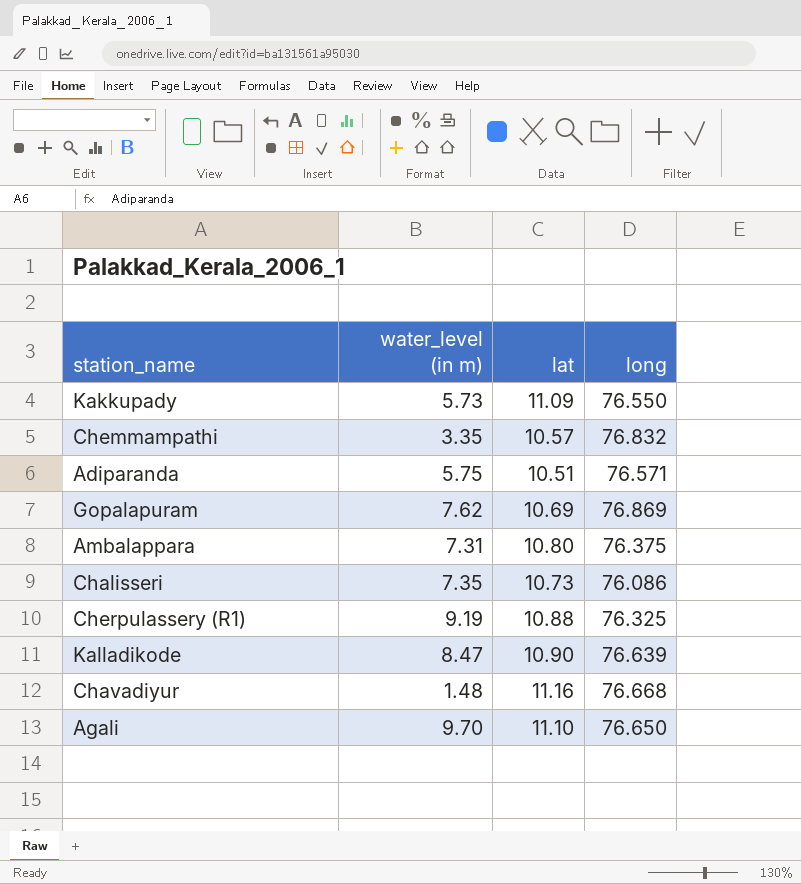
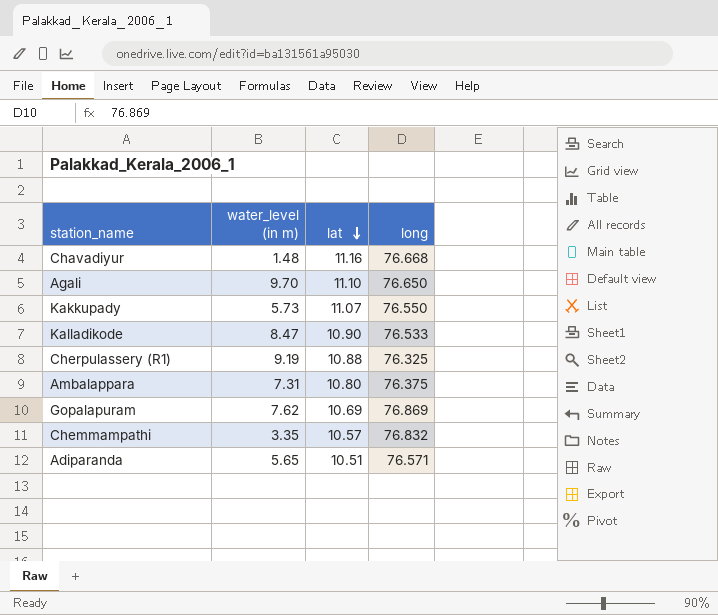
row order: none -> lat descending
row Chalisseri: 7.35 | 10.73 | 76.086 -> none
Kakkupady | lat: 11.09 -> 11.07
Kalladikode | long: 76.639 -> 76.533
Adiparanda | water_level (in m): 5.75 -> 5.65

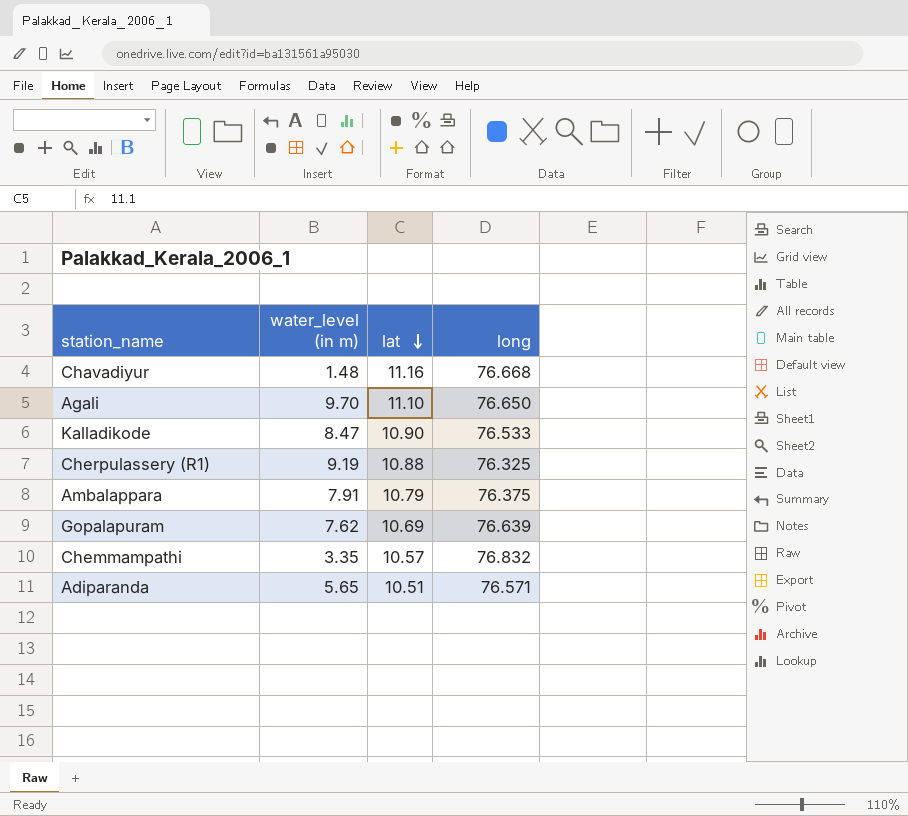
row Kakkupady: 5.73 | 11.07 | 76.550 -> none
Ambalappara | water_level (in m): 7.31 -> 7.91
Ambalappara | lat: 10.80 -> 10.79
Gopalapuram | long: 76.869 -> 76.639

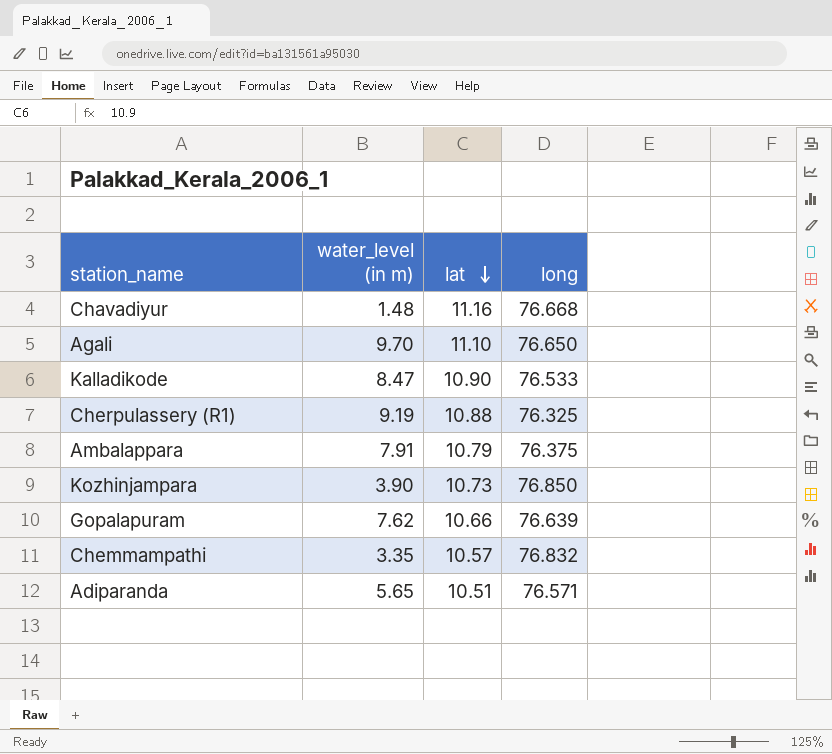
row Kozhinjampara: none -> 3.90 | 10.73 | 76.850
Gopalapuram | lat: 10.69 -> 10.66

